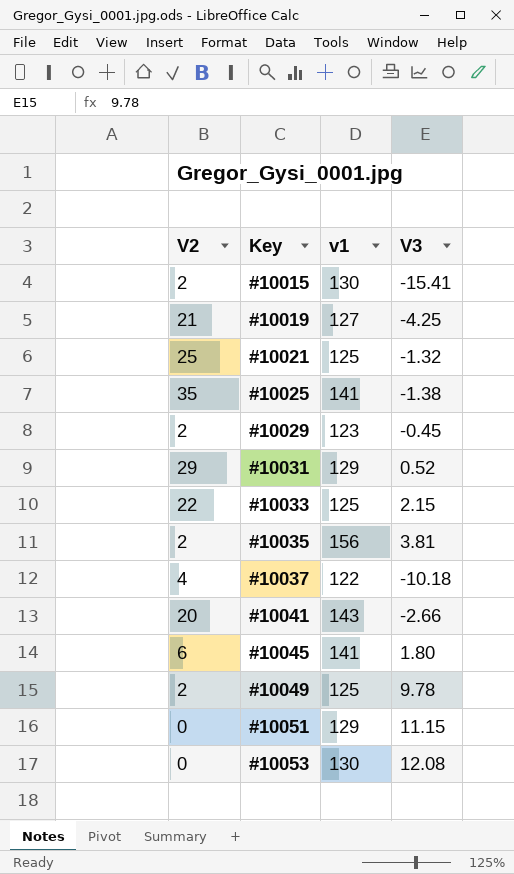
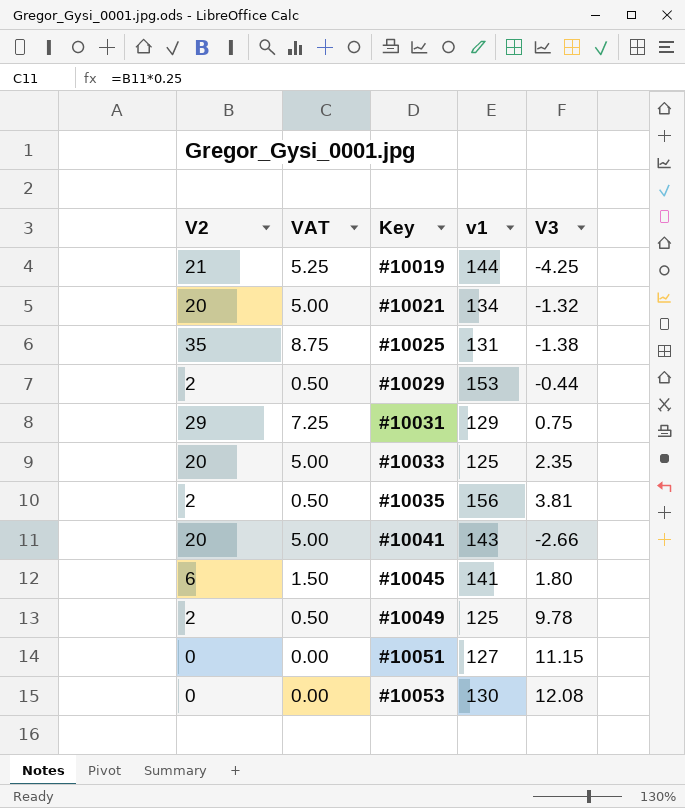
column VAT | formula: none -> [V2] * 0.25
row #10015: 2 | 130 | -15.41 -> none
row #10037: 4 | 122 | -10.18 -> none
#10019 | v1: 127 -> 144
#10021 | V2: 25 -> 20
#10021 | v1: 125 -> 134
#10025 | v1: 141 -> 131
#10029 | v1: 123 -> 153
#10029 | V3: -0.45 -> -0.44
#10031 | V3: 0.52 -> 0.75
#10033 | V2: 22 -> 20
#10033 | V3: 2.15 -> 2.35
#10051 | v1: 129 -> 127

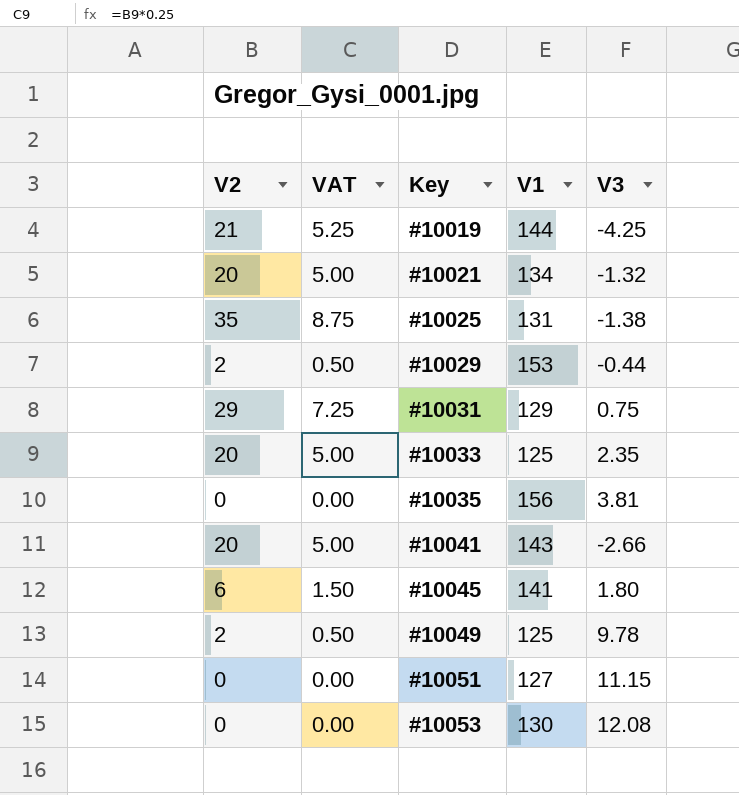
column name: v1 -> V1
#10035 | V2: 2 -> 0
#10035 | VAT: 0.50 -> 0.00

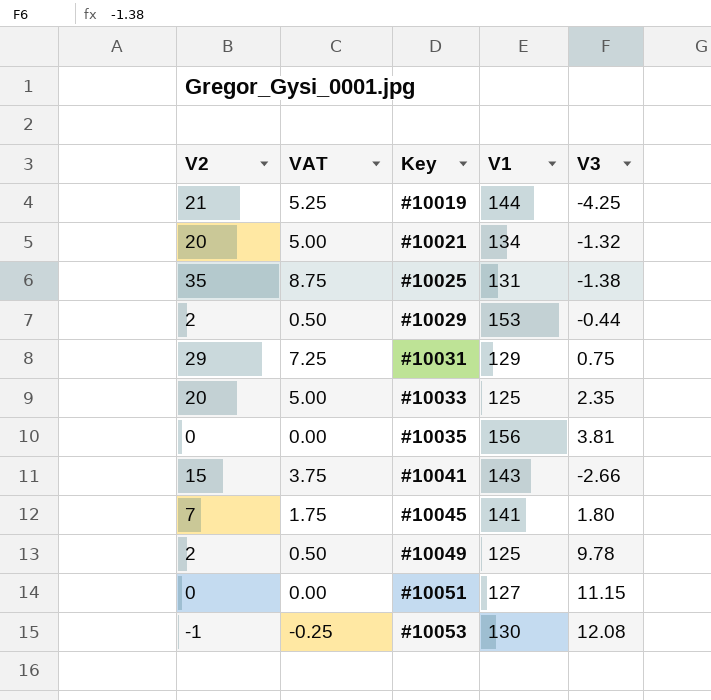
#10041 | V2: 20 -> 15
#10041 | VAT: 5.00 -> 3.75
#10045 | V2: 6 -> 7
#10045 | VAT: 1.50 -> 1.75
#10053 | V2: 0 -> -1
#10053 | VAT: 0.00 -> -0.25

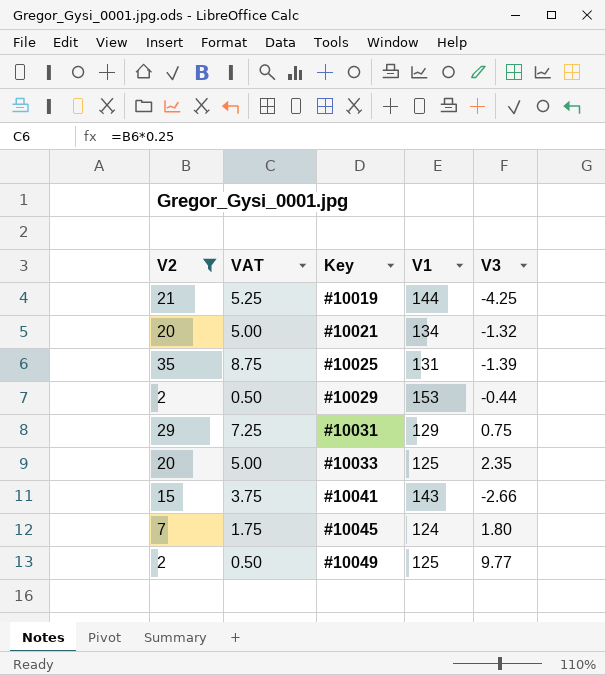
filter: none -> V2 >= 2
#10025 | V3: -1.38 -> -1.39
#10045 | V1: 141 -> 124
#10049 | V3: 9.78 -> 9.77

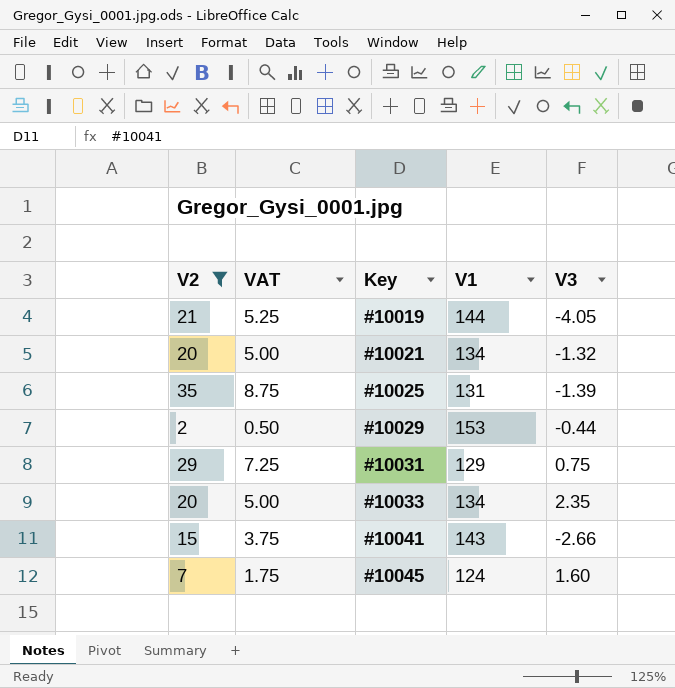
row #10049: 2 | 0.50 | 125 | 9.77 -> none
#10019 | V3: -4.25 -> -4.05
#10033 | V1: 125 -> 134
#10045 | V3: 1.80 -> 1.60

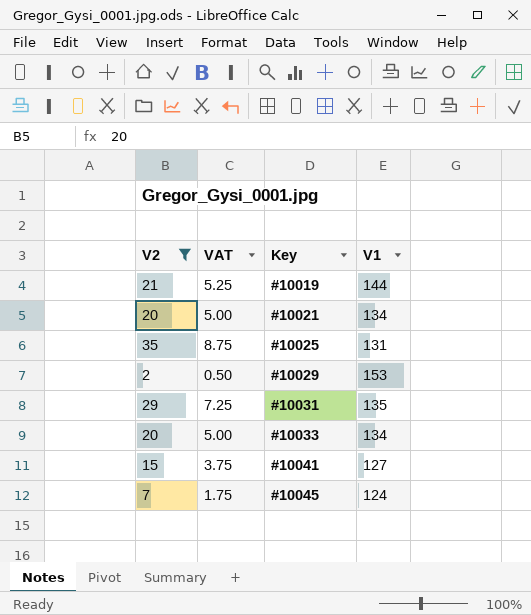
column V3 | position: 5 -> none
#10031 | V1: 129 -> 135
#10041 | V1: 143 -> 127

